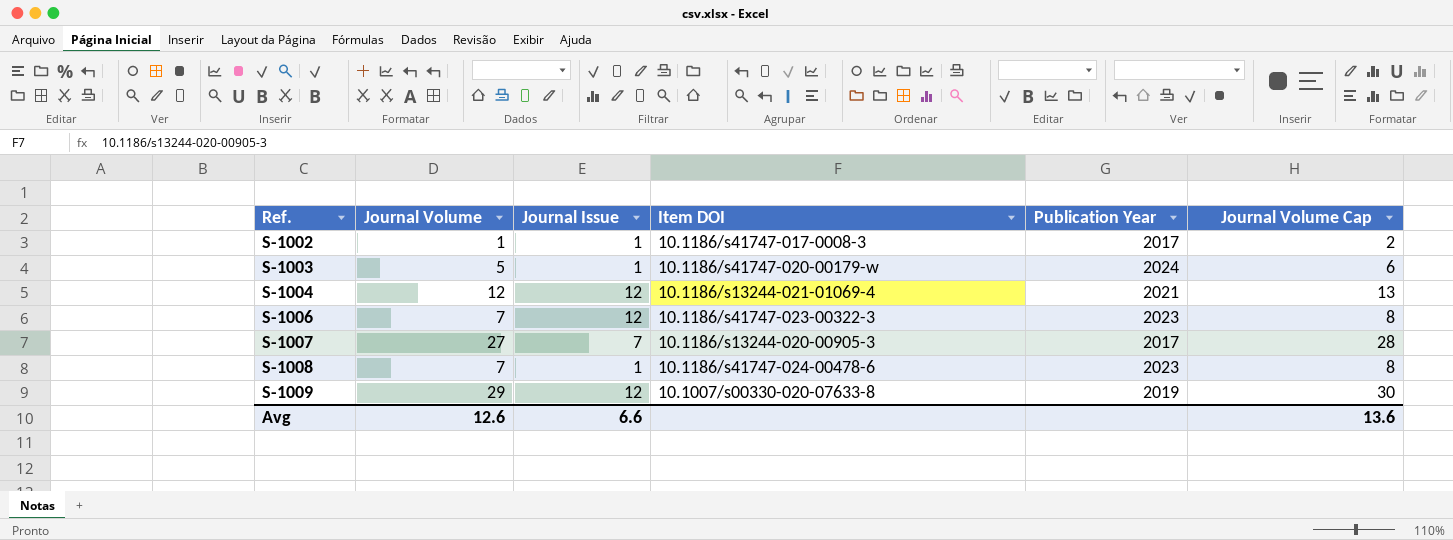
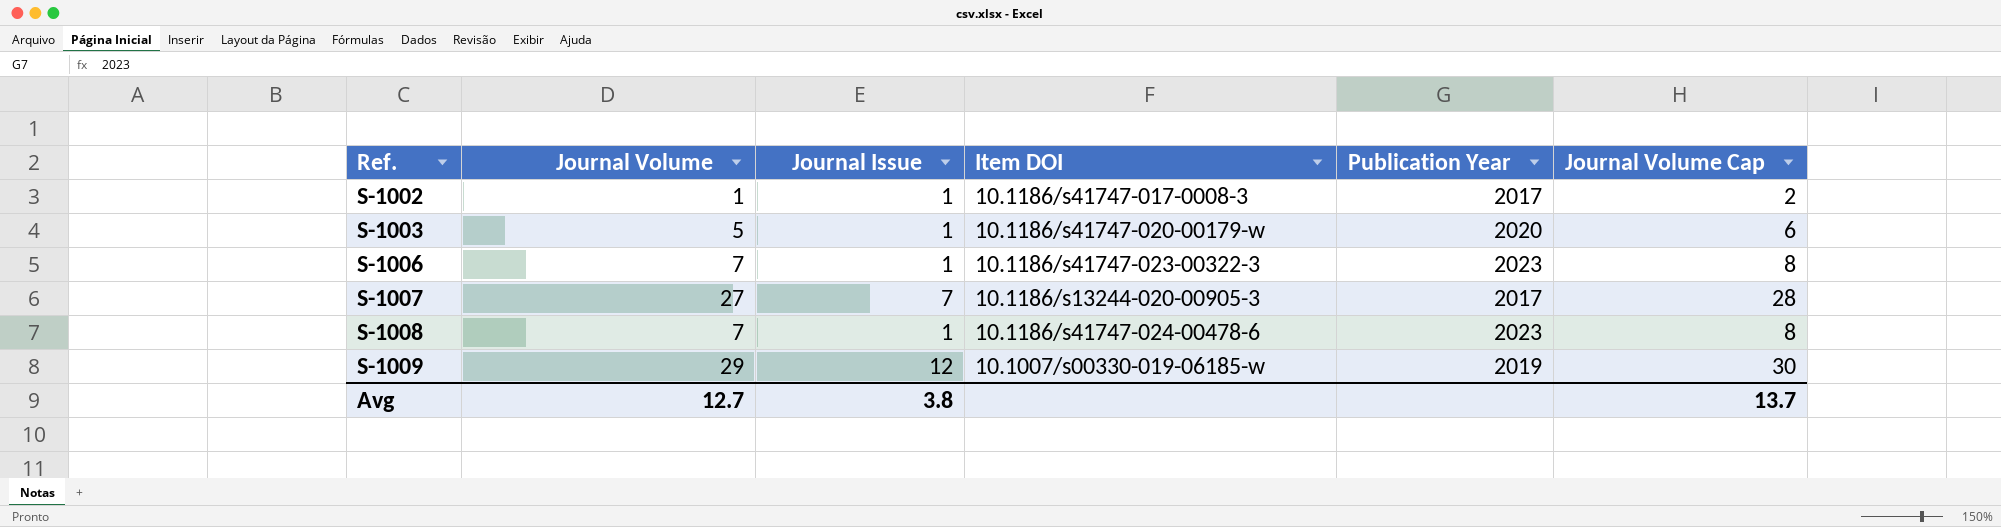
row S-1004: 12 | 12 | 10.1186/s13244-021-01069-4 | 2021 | 13 -> none
S-1003 | Publication Year: 2024 -> 2020
S-1006 | Journal Issue: 12 -> 1
S-1009 | Item DOI: 10.1007/s00330-020-07633-8 -> 10.1007/s00330-019-06185-w
Avg | Journal Volume: 12.6 -> 12.7
Avg | Journal Issue: 6.6 -> 3.8
Avg | Journal Volume Cap: 13.6 -> 13.7

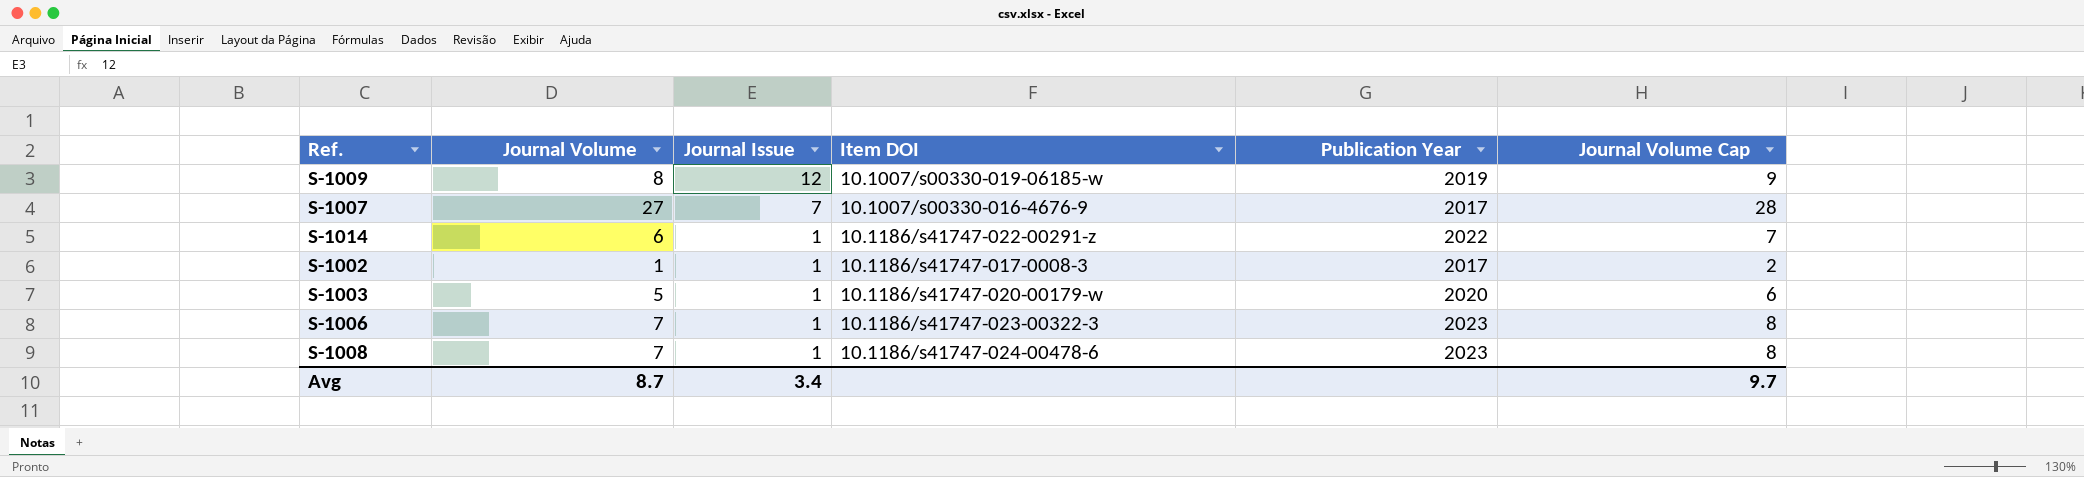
row order: Ref. ascending -> Journal Issue descending
S-1009 | Journal Volume: 29 -> 8
S-1009 | Journal Volume Cap: 30 -> 9
S-1007 | Item DOI: 10.1186/s13244-020-00905-3 -> 10.1007/s00330-016-4676-9
row S-1014: none -> 6 | 1 | 10.1186/s41747-022-00291-z | 2022 | 7
Avg | Journal Volume: 12.7 -> 8.7
Avg | Journal Issue: 3.8 -> 3.4
Avg | Journal Volume Cap: 13.7 -> 9.7

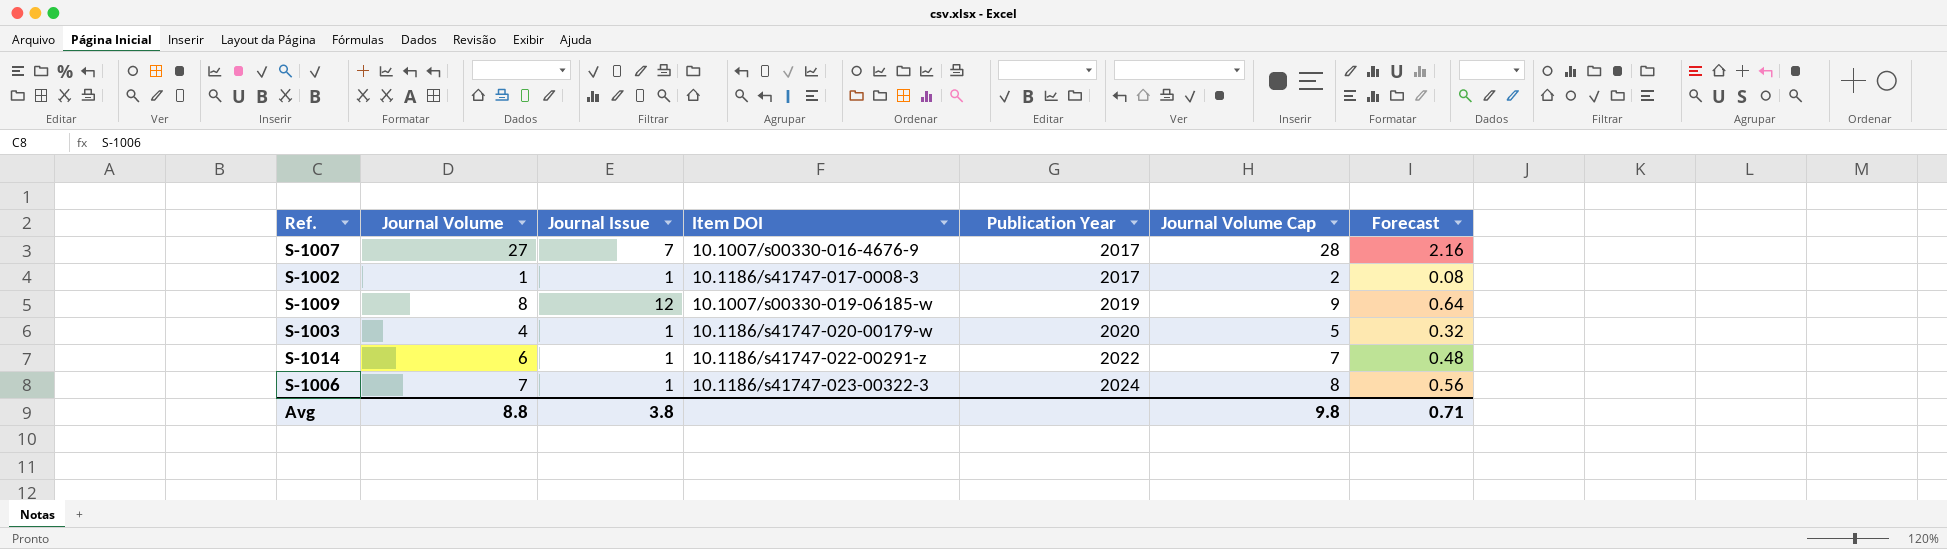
row order: Journal Issue descending -> Publication Year ascending
column Forecast | formula: none -> [Journal Volume] * 0.08
row S-1008: 7 | 1 | 10.1186/s41747-024-00478-6 | 2023 | 8 -> none
S-1003 | Journal Volume: 5 -> 4
S-1003 | Journal Volume Cap: 6 -> 5
S-1006 | Publication Year: 2023 -> 2024
Avg | Journal Volume: 8.7 -> 8.8
Avg | Journal Issue: 3.4 -> 3.8
Avg | Journal Volume Cap: 9.7 -> 9.8

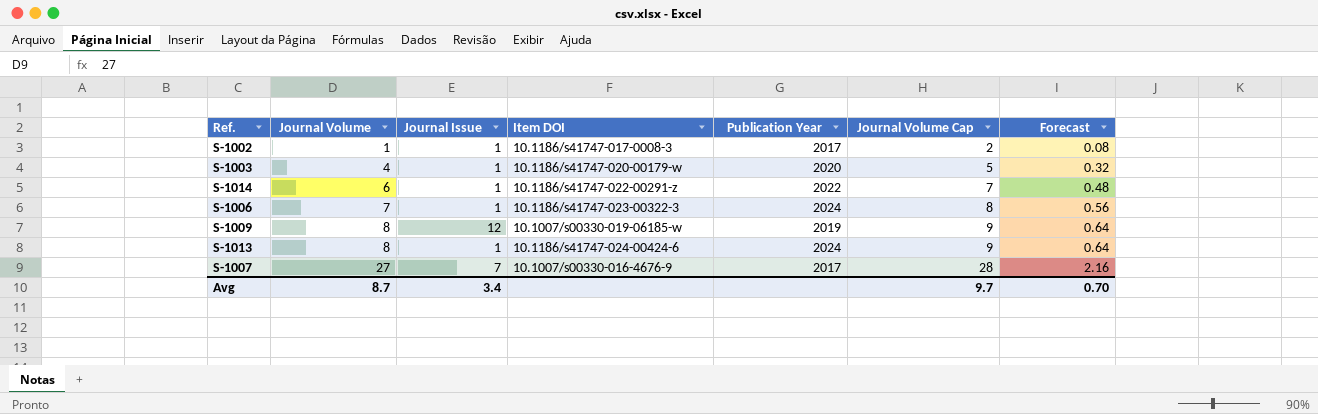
row order: Publication Year ascending -> Journal Volume ascending
row S-1013: none -> 8 | 1 | 10.1186/s41747-024-00424-6 | 2024 | 9 | 0.64
Avg | Journal Volume: 8.8 -> 8.7
Avg | Journal Issue: 3.8 -> 3.4
Avg | Journal Volume Cap: 9.8 -> 9.7
Avg | Forecast: 0.71 -> 0.70

